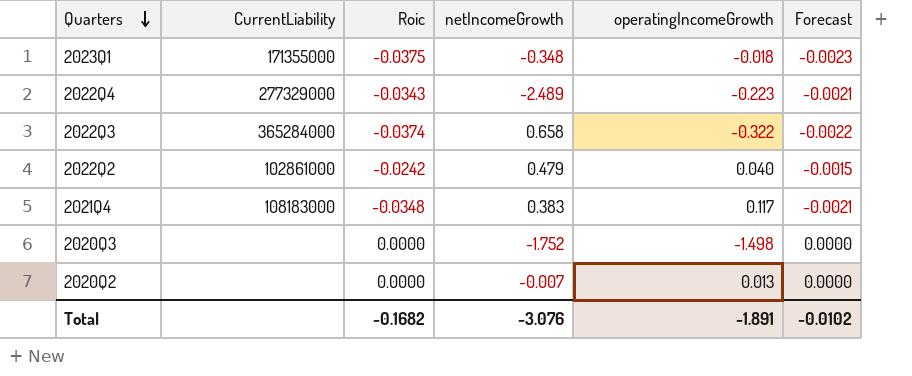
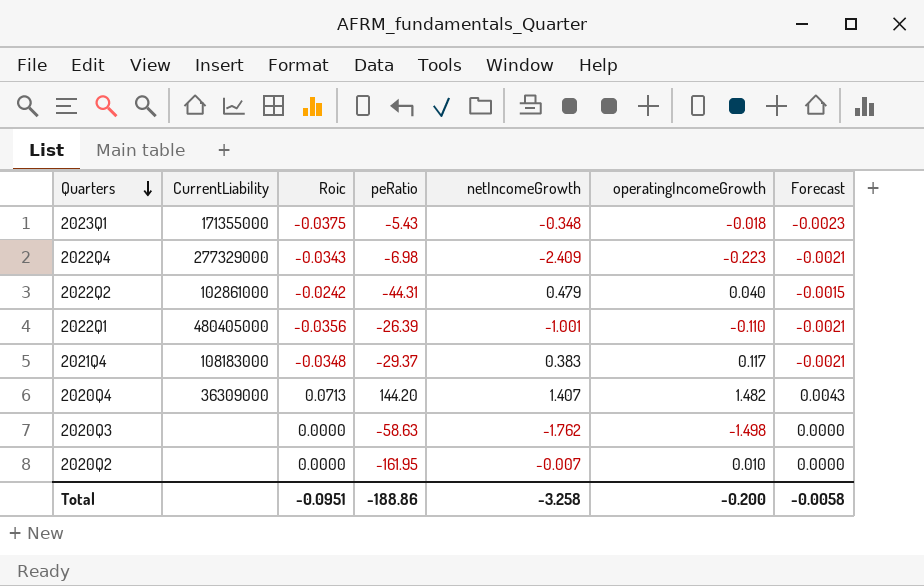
column peRatio | position: none -> 4
row 2022Q3: 365284000 | -0.0374 | 0.658 | -0.322 | -0.0022 -> none
2022Q4 | netIncomeGrowth: -2.489 -> -2.409
row 2022Q1: none -> 480405000 | -0.0356 | -26.39 | -1.001 | -0.110 | -0.0021
row 2020Q4: none -> 36309000 | 0.0713 | 144.20 | 1.407 | 1.482 | 0.0043
2020Q3 | netIncomeGrowth: -1.752 -> -1.762
2020Q2 | operatingIncomeGrowth: 0.013 -> 0.010
Total | Roic: -0.1682 -> -0.0951
Total | netIncomeGrowth: -3.076 -> -3.258
Total | operatingIncomeGrowth: -1.891 -> -0.200
Total | Forecast: -0.0102 -> -0.0058

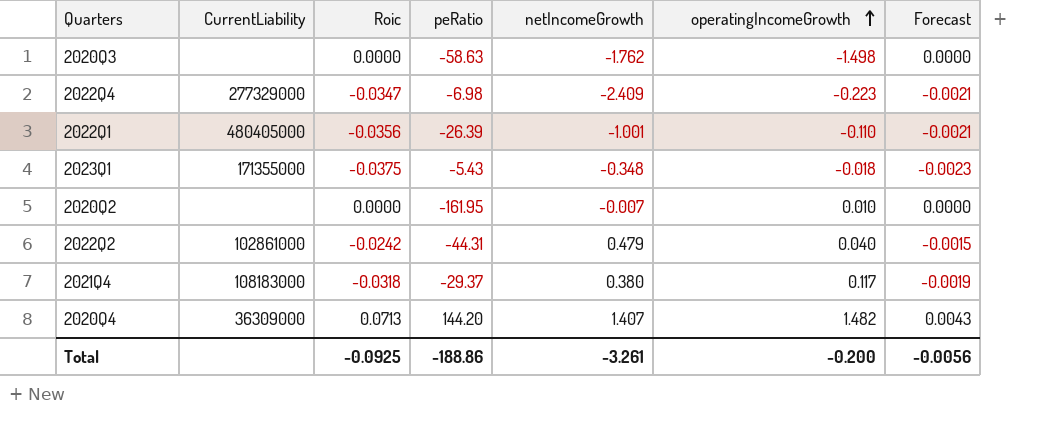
row order: Quarters descending -> operatingIncomeGrowth ascending
2022Q4 | Roic: -0.0343 -> -0.0347
2021Q4 | Roic: -0.0348 -> -0.0318
2021Q4 | netIncomeGrowth: 0.383 -> 0.380
2021Q4 | Forecast: -0.0021 -> -0.0019
Total | Roic: -0.0951 -> -0.0925
Total | netIncomeGrowth: -3.258 -> -3.261
Total | Forecast: -0.0058 -> -0.0056

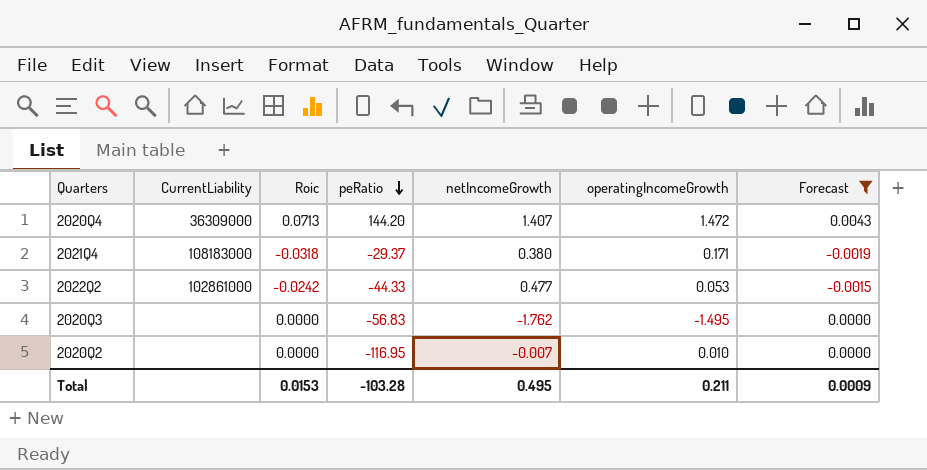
filter: none -> Forecast >= -0.0019
row order: operatingIncomeGrowth ascending -> peRatio descending
2020Q4 | operatingIncomeGrowth: 1.482 -> 1.472
2021Q4 | operatingIncomeGrowth: 0.117 -> 0.171
2022Q2 | peRatio: -44.31 -> -44.33
2022Q2 | netIncomeGrowth: 0.479 -> 0.477
2022Q2 | operatingIncomeGrowth: 0.040 -> 0.053
2020Q3 | peRatio: -58.63 -> -56.83
2020Q3 | operatingIncomeGrowth: -1.498 -> -1.495
2020Q2 | peRatio: -161.95 -> -116.95
Total | Roic: -0.0925 -> 0.0153
Total | peRatio: -188.86 -> -103.28
Total | netIncomeGrowth: -3.261 -> 0.495
Total | operatingIncomeGrowth: -0.200 -> 0.211
Total | Forecast: -0.0056 -> 0.0009

